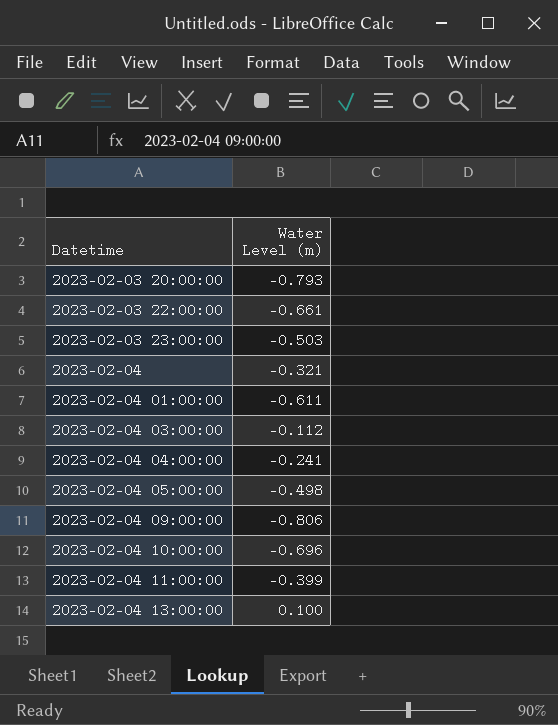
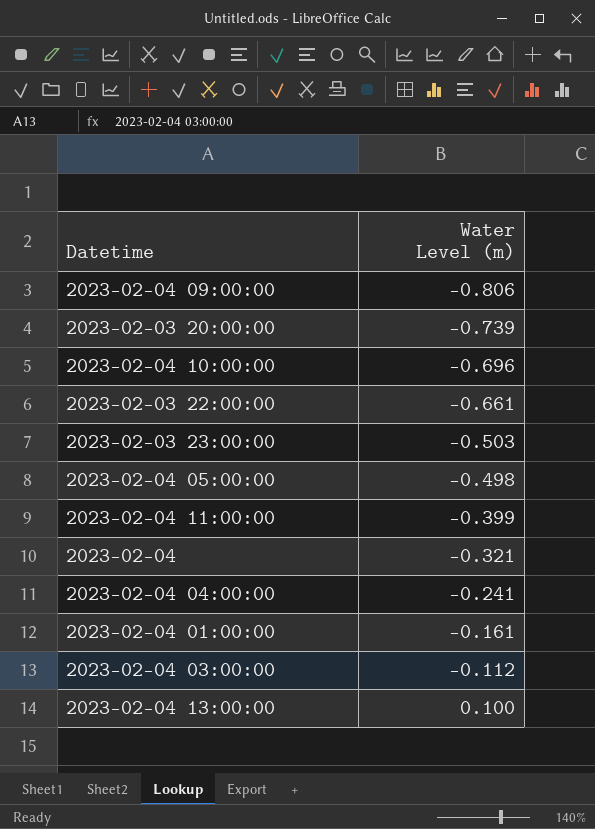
row order: Datetime ascending -> Water Level (m) ascending
2023-02-03 20:00:00 | Water Level (m): -0.793 -> -0.739
2023-02-04 01:00:00 | Water Level (m): -0.611 -> -0.161

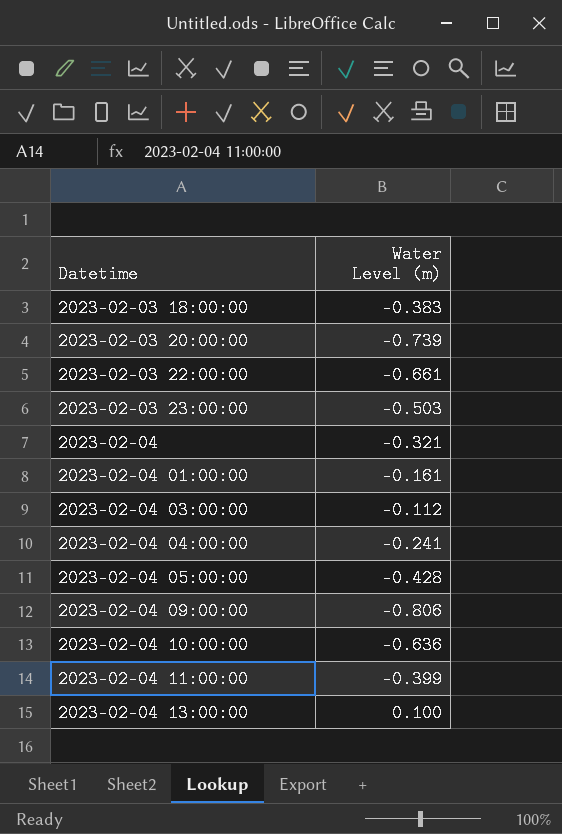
row order: Water Level (m) ascending -> Datetime ascending
row 2023-02-03 18:00:00: none -> -0.383
2023-02-04 05:00:00 | Water Level (m): -0.498 -> -0.428
2023-02-04 10:00:00 | Water Level (m): -0.696 -> -0.636

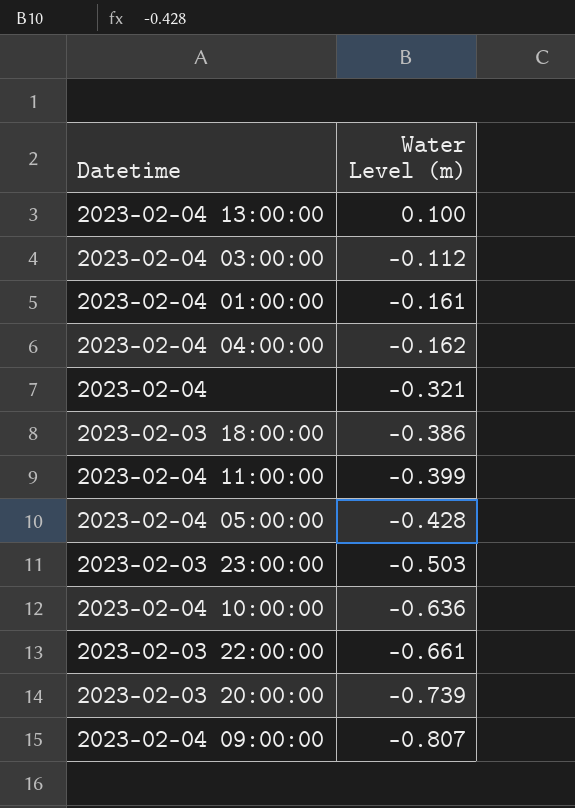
row order: Datetime ascending -> Water Level (m) descending
2023-02-04 04:00:00 | Water Level (m): -0.241 -> -0.162
2023-02-03 18:00:00 | Water Level (m): -0.383 -> -0.386
2023-02-04 09:00:00 | Water Level (m): -0.806 -> -0.807

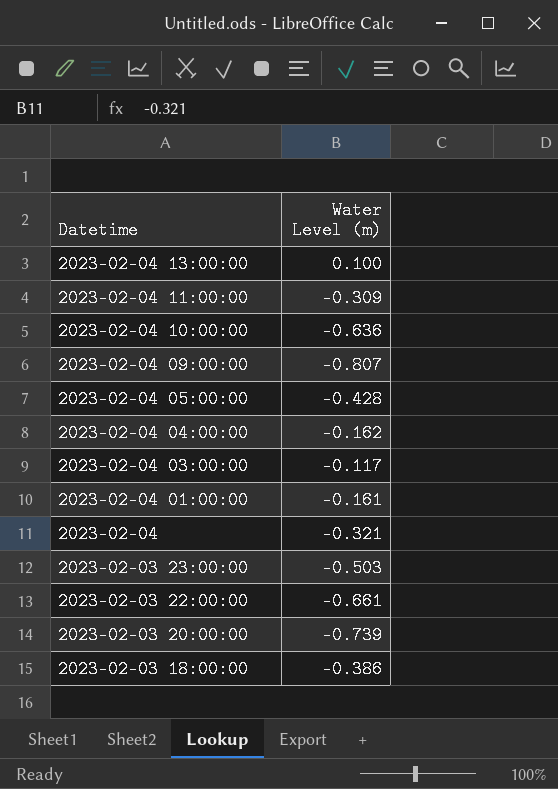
row order: Water Level (m) descending -> Datetime descending
2023-02-04 11:00:00 | Water Level (m): -0.399 -> -0.309
2023-02-04 03:00:00 | Water Level (m): -0.112 -> -0.117

